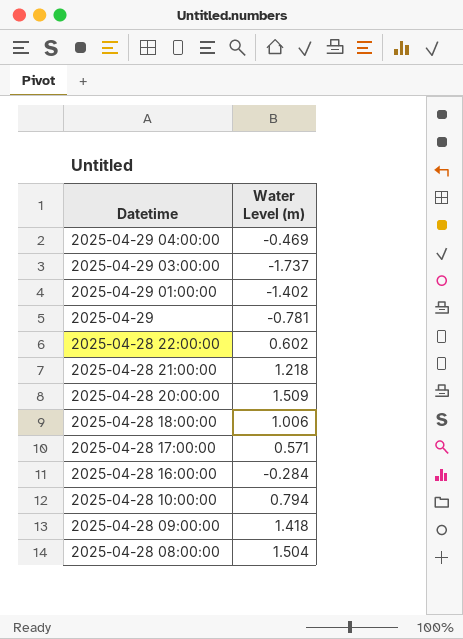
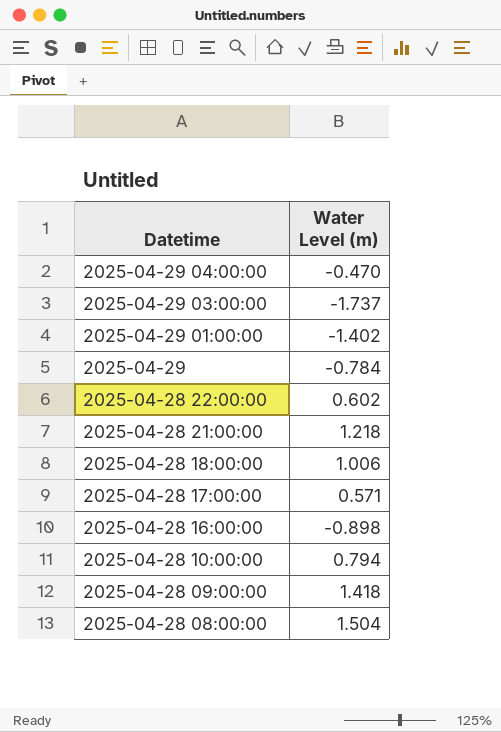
row 2025-04-28 20:00:00: 1.509 -> none
2025-04-29 04:00:00 | Water Level (m): -0.469 -> -0.470
2025-04-29 | Water Level (m): -0.781 -> -0.784
2025-04-28 16:00:00 | Water Level (m): -0.284 -> -0.898

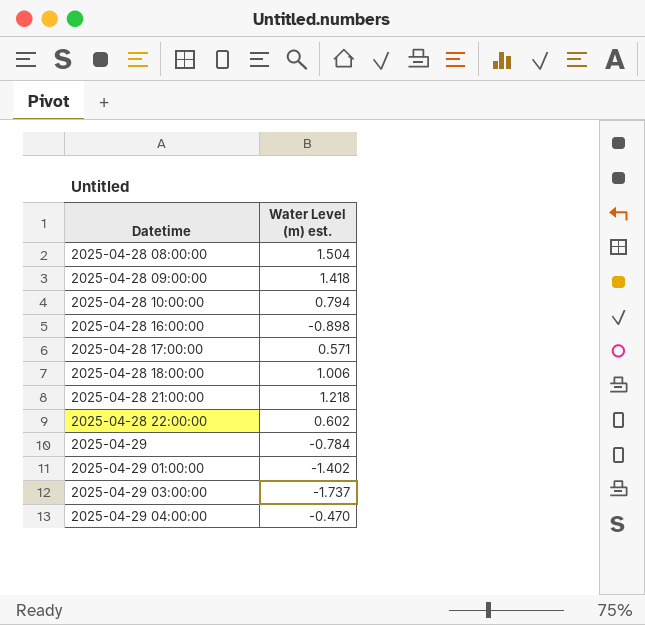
row order: Datetime descending -> Datetime ascending
column name: Water Level (m) -> Water Level (m) est.

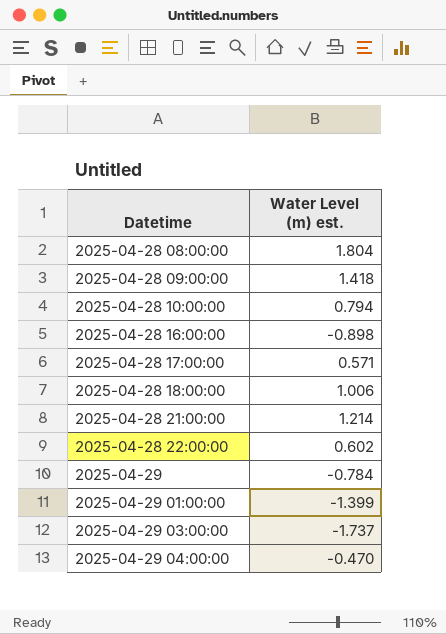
2025-04-28 08:00:00 | Water Level (m) est.: 1.504 -> 1.804
2025-04-28 21:00:00 | Water Level (m) est.: 1.218 -> 1.214
2025-04-29 01:00:00 | Water Level (m) est.: -1.402 -> -1.399

